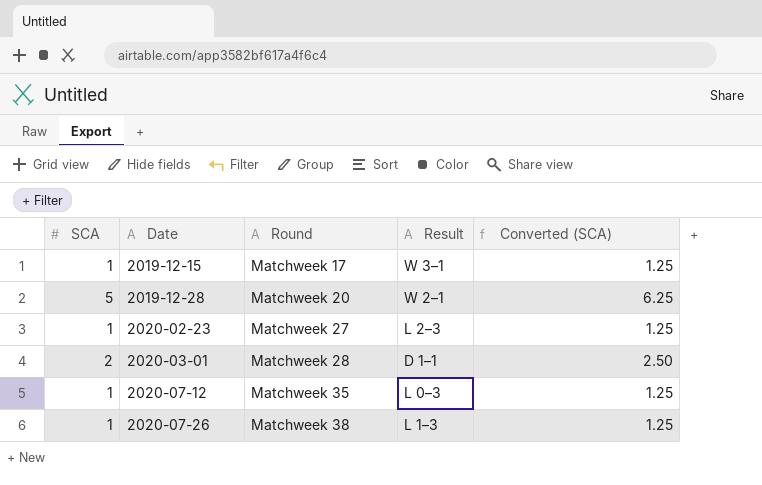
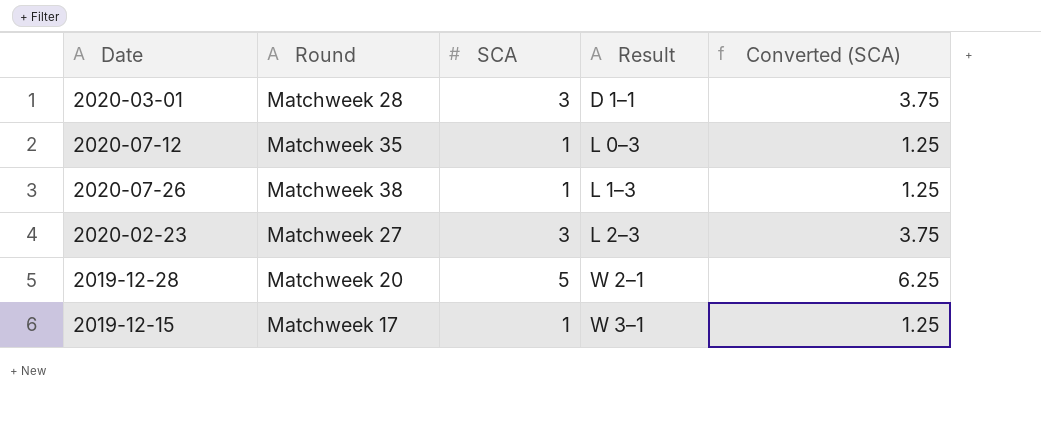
row order: Date ascending -> Result ascending
column SCA | position: 1 -> 3
2020-03-01 | SCA: 2 -> 3
2020-03-01 | Converted (SCA): 2.50 -> 3.75
2020-02-23 | SCA: 1 -> 3
2020-02-23 | Converted (SCA): 1.25 -> 3.75

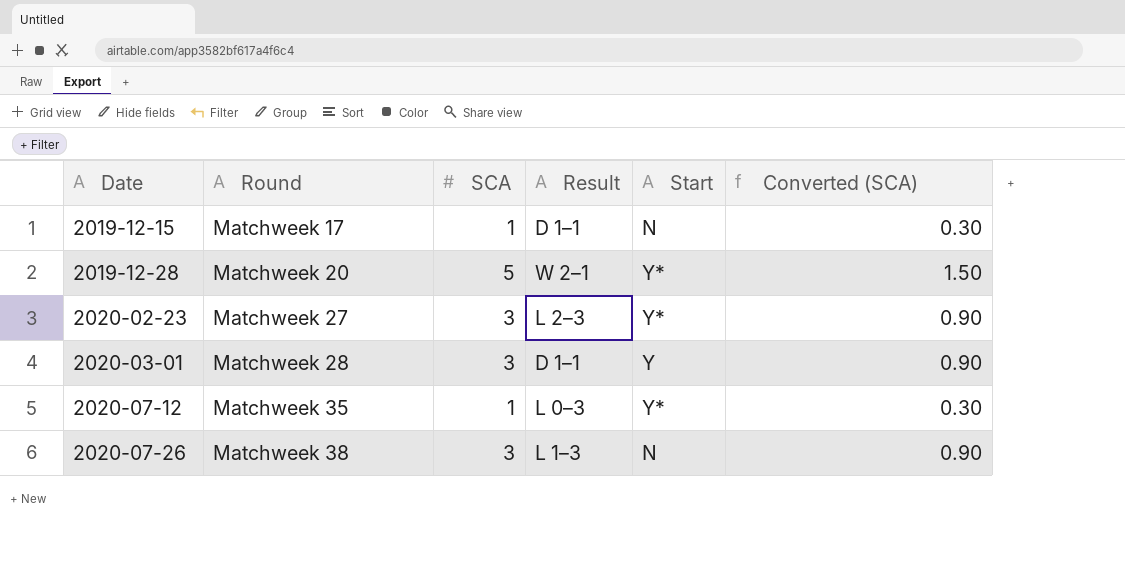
row order: Result ascending -> Date ascending
column Start | position: none -> 5
column Converted (SCA) | formula: [SCA] * 1.25 -> [SCA] * 0.3
2019-12-15 | Result: W 3–1 -> D 1–1
2020-07-26 | SCA: 1 -> 3

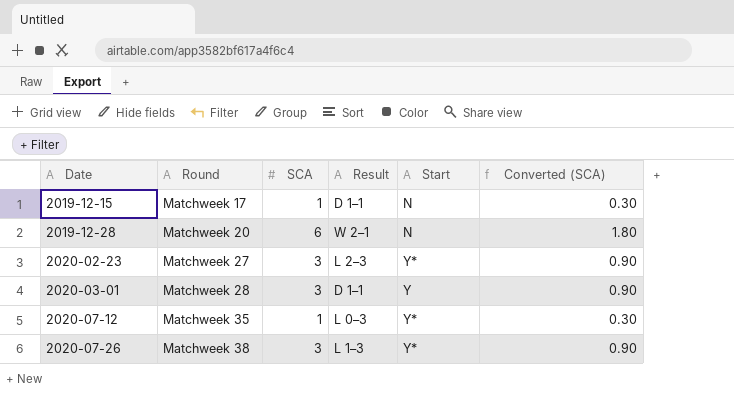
2019-12-28 | SCA: 5 -> 6
2019-12-28 | Start: Y* -> N
2019-12-28 | Converted (SCA): 1.50 -> 1.80
2020-07-26 | Start: N -> Y*

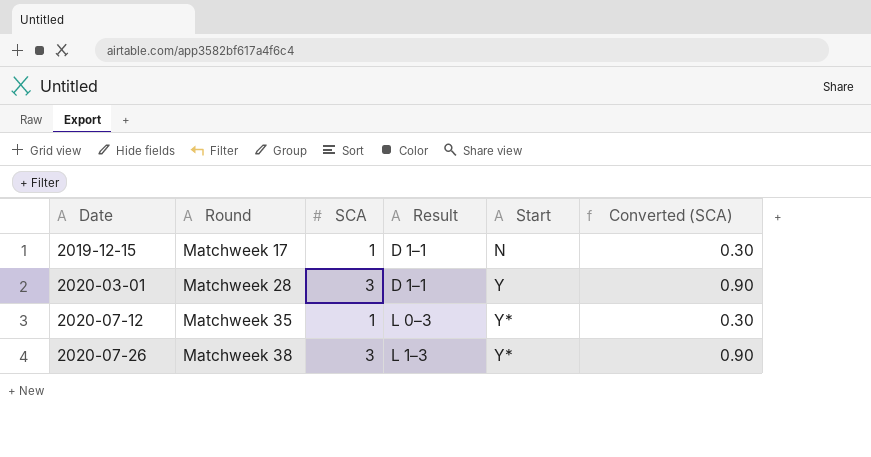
row 2019-12-28: Matchweek 20 | 6 | W 2–1 | N | 1.80 -> none
row 2020-02-23: Matchweek 27 | 3 | L 2–3 | Y* | 0.90 -> none

